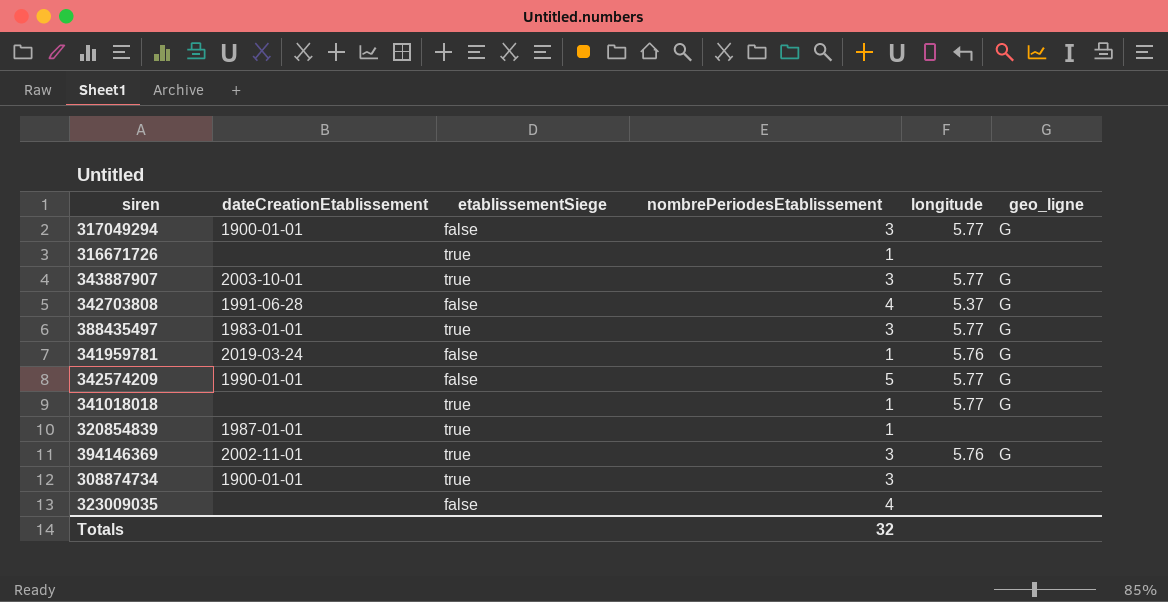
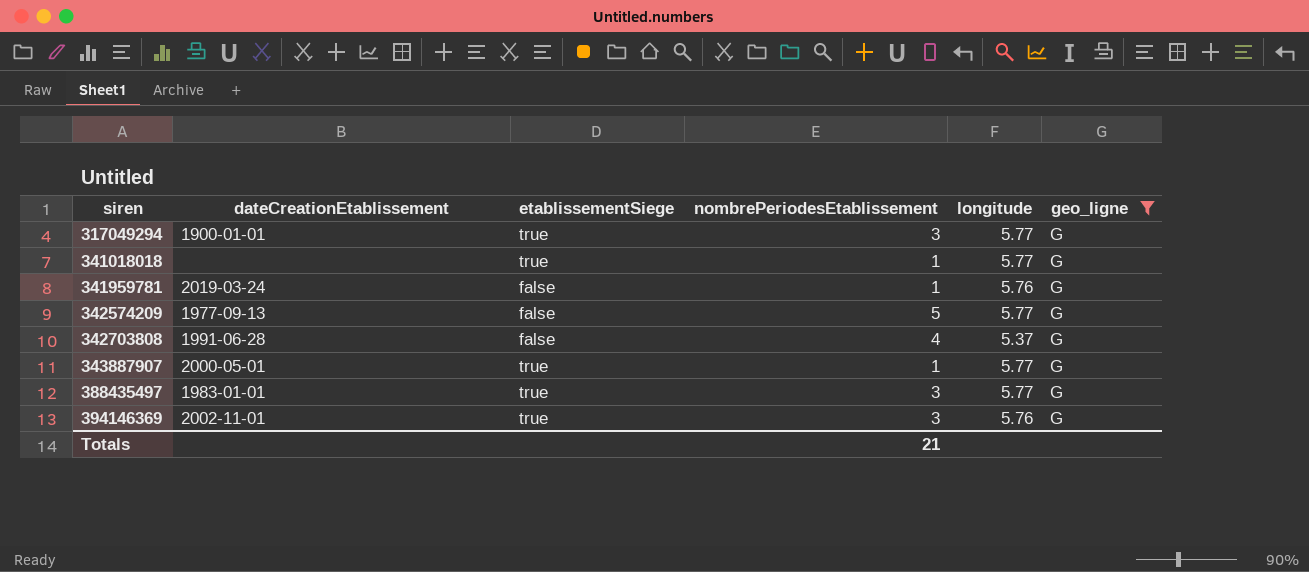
filter: none -> geo_ligne = G
row order: none -> siren ascending
317049294 | etablissementSiege: false -> true
342574209 | dateCreationEtablissement: 1990-01-01 -> 1977-09-13
343887907 | dateCreationEtablissement: 2003-10-01 -> 2000-05-01
343887907 | nombrePeriodesEtablissement: 3 -> 1
Totals | nombrePeriodesEtablissement: 32 -> 21

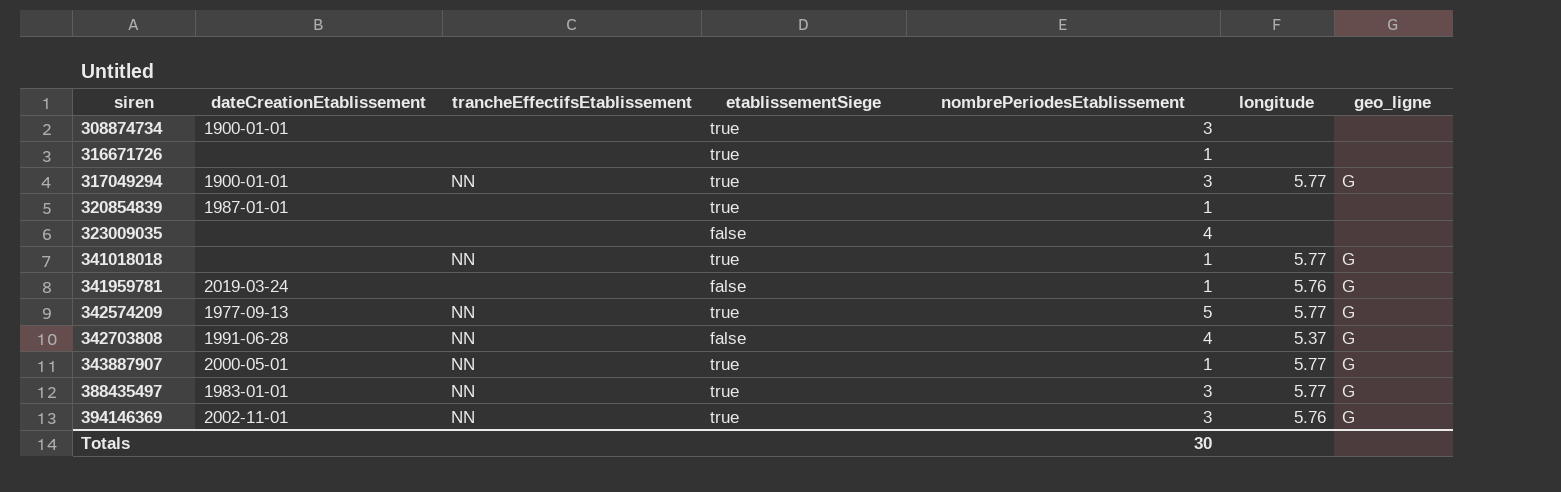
filter: geo_ligne = G -> none
column trancheEffectifsEtablissement | position: none -> 3
342574209 | etablissementSiege: false -> true
Totals | nombrePeriodesEtablissement: 21 -> 30

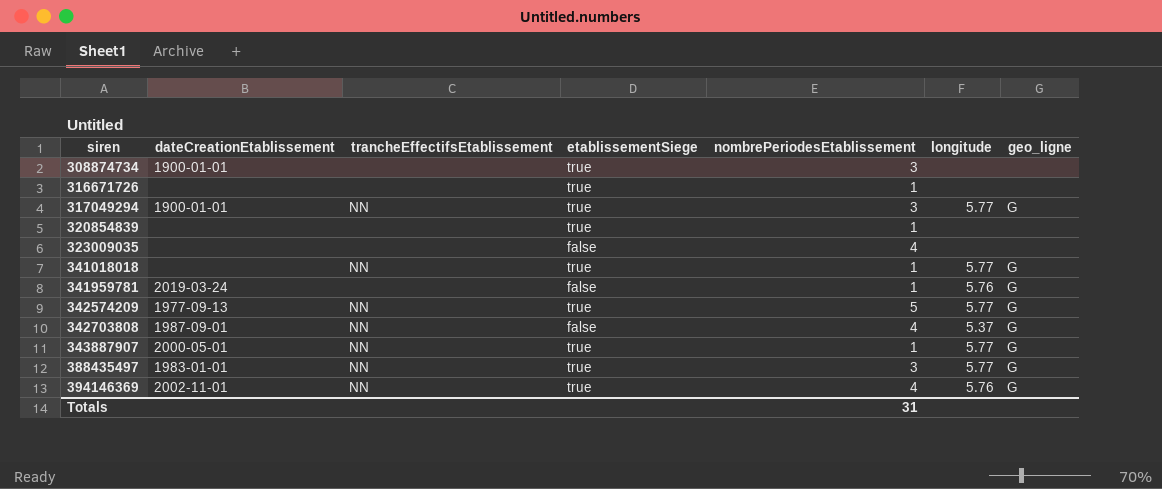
320854839 | dateCreationEtablissement: 1987-01-01 -> none
342703808 | dateCreationEtablissement: 1991-06-28 -> 1987-09-01
394146369 | nombrePeriodesEtablissement: 3 -> 4
Totals | nombrePeriodesEtablissement: 30 -> 31

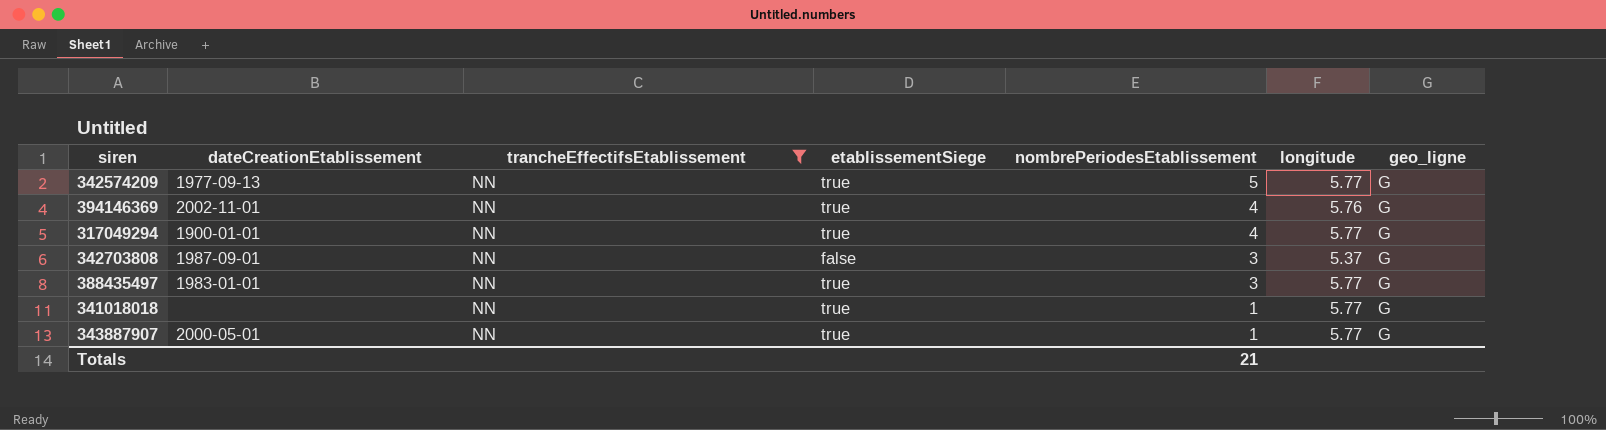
filter: none -> trancheEffectifsEtablissement = NN
row order: siren ascending -> nombrePeriodesEtablissement descending
317049294 | nombrePeriodesEtablissement: 3 -> 4
342703808 | nombrePeriodesEtablissement: 4 -> 3
Totals | nombrePeriodesEtablissement: 31 -> 21

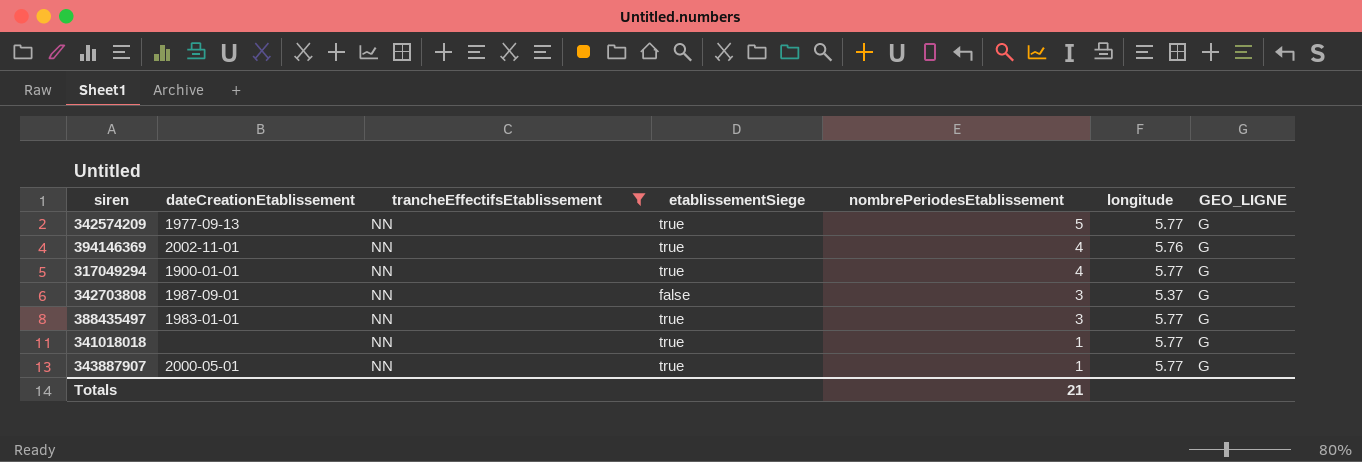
column name: geo_ligne -> GEO_LIGNE

